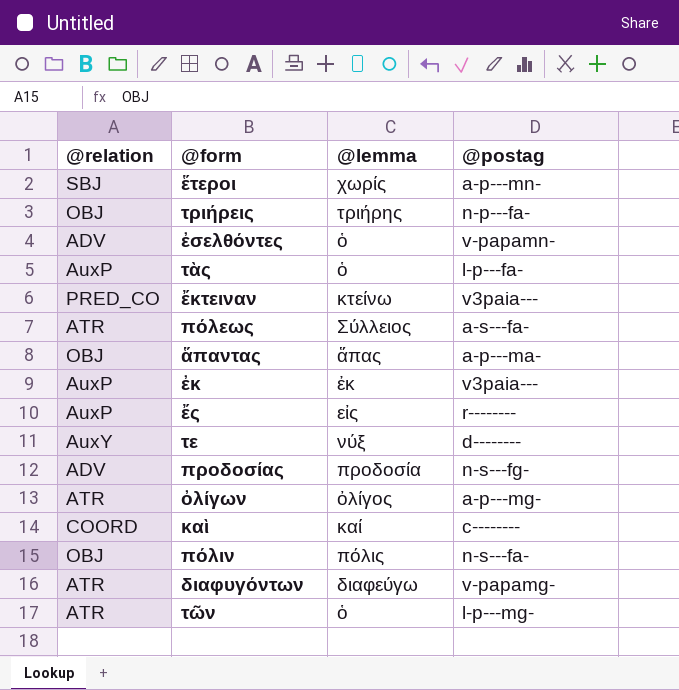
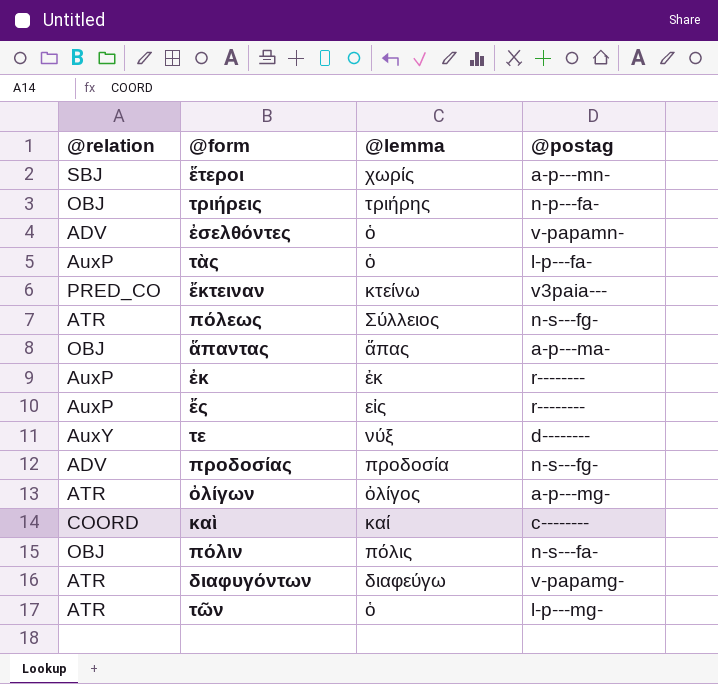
πόλεως | @postag: a-s---fa- -> n-s---fg-
ἐκ | @postag: v3paia--- -> r--------

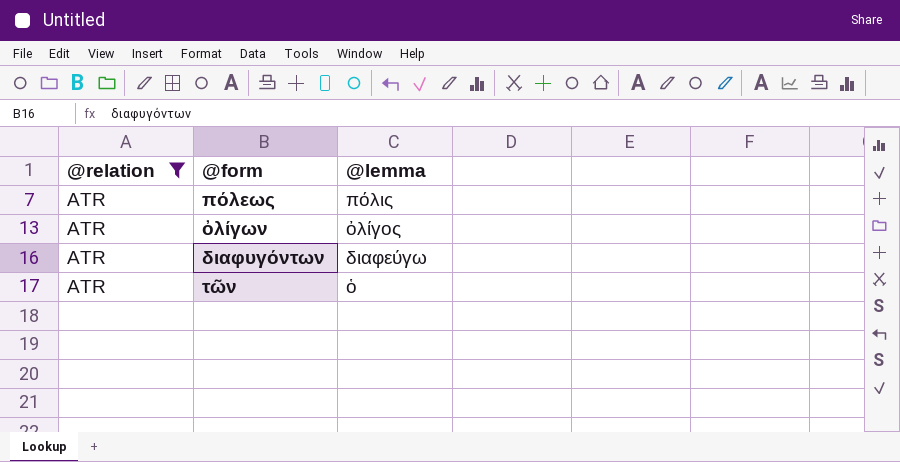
filter: none -> @relation = ATR
column @postag | position: 4 -> none
πόλεως | @lemma: Σύλλειος -> πόλις

